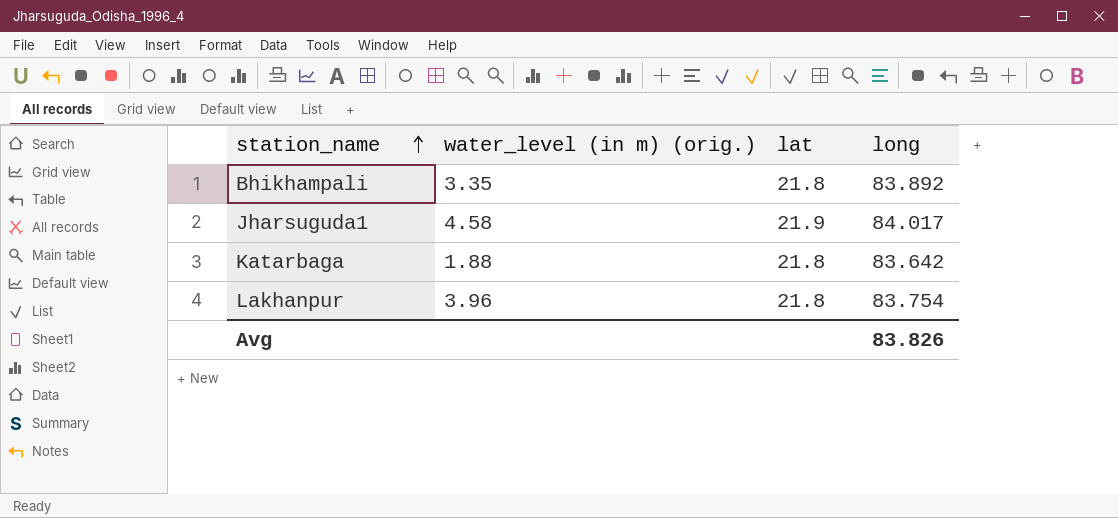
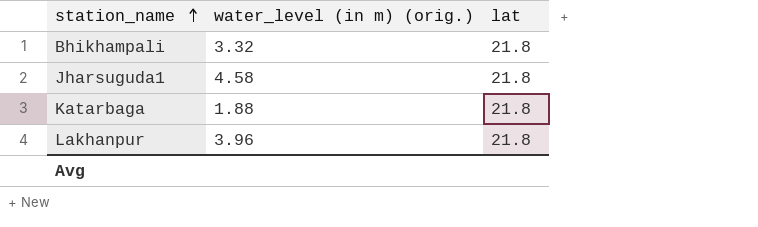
column long | position: 4 -> none
Bhikhampali | water_level (in m) (orig.): 3.35 -> 3.32
Jharsuguda1 | lat: 21.9 -> 21.8

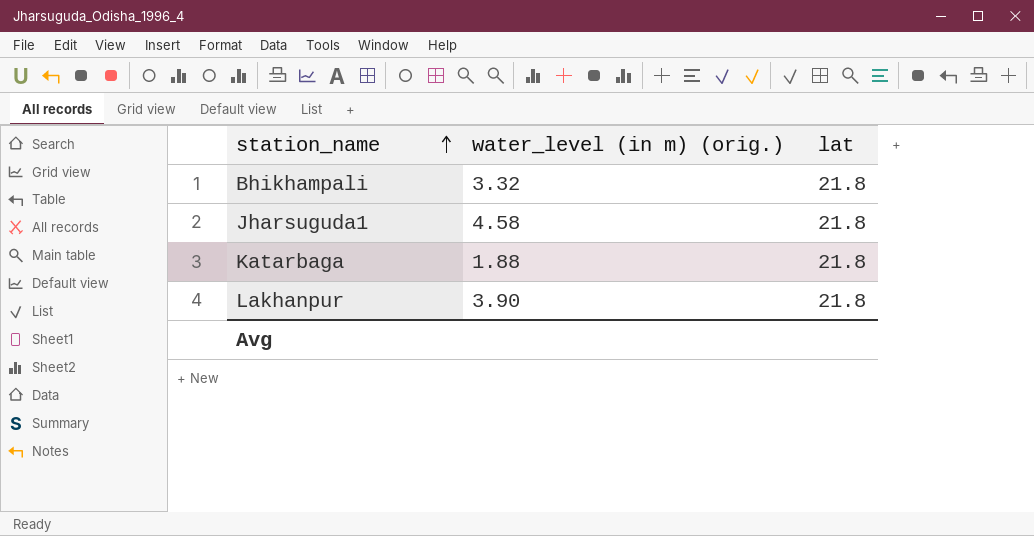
Lakhanpur | water_level (in m) (orig.): 3.96 -> 3.90

